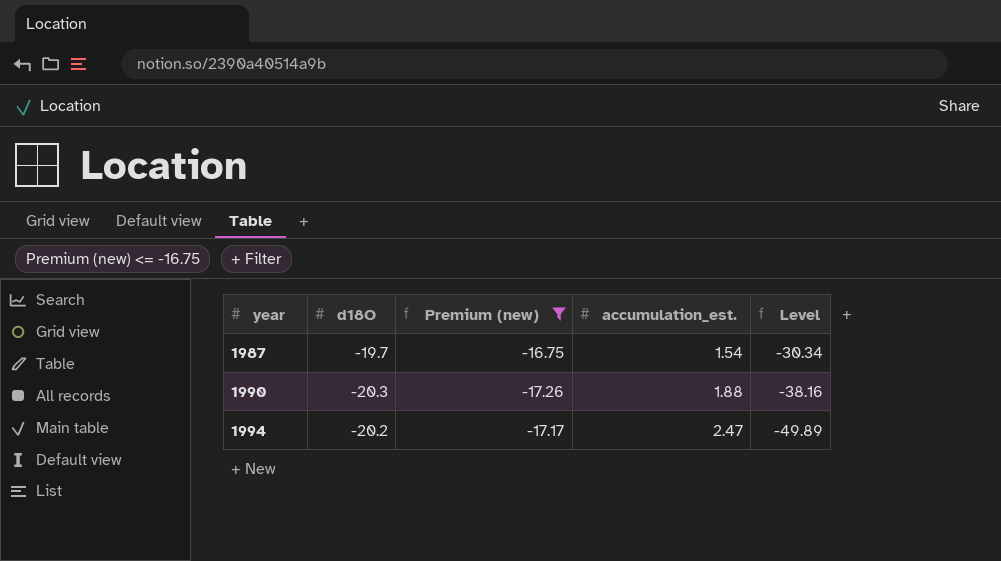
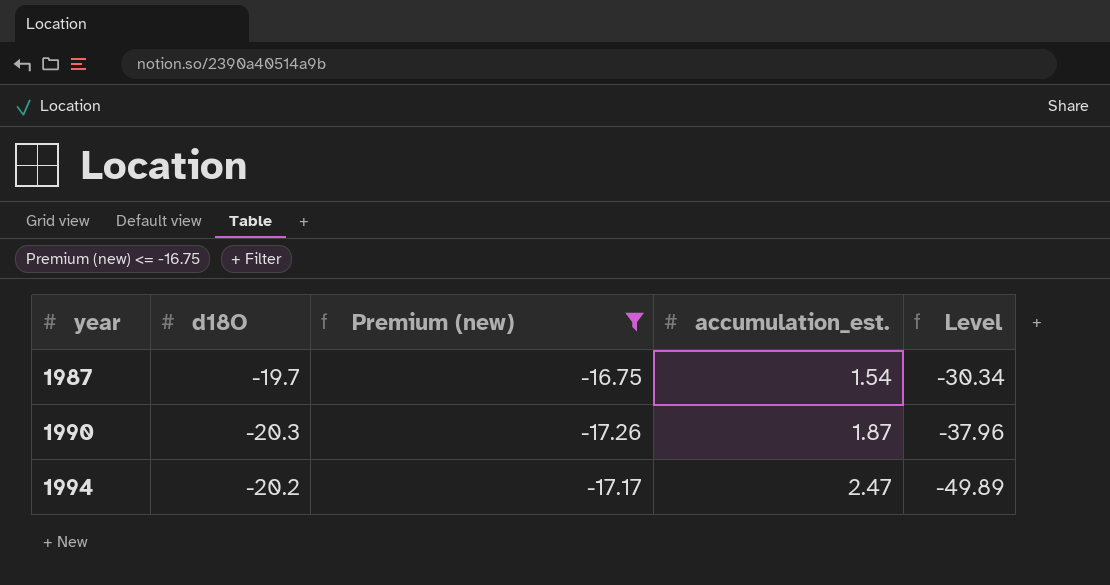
1990 | accumulation_est.: 1.88 -> 1.87
1990 | Level: -38.16 -> -37.96

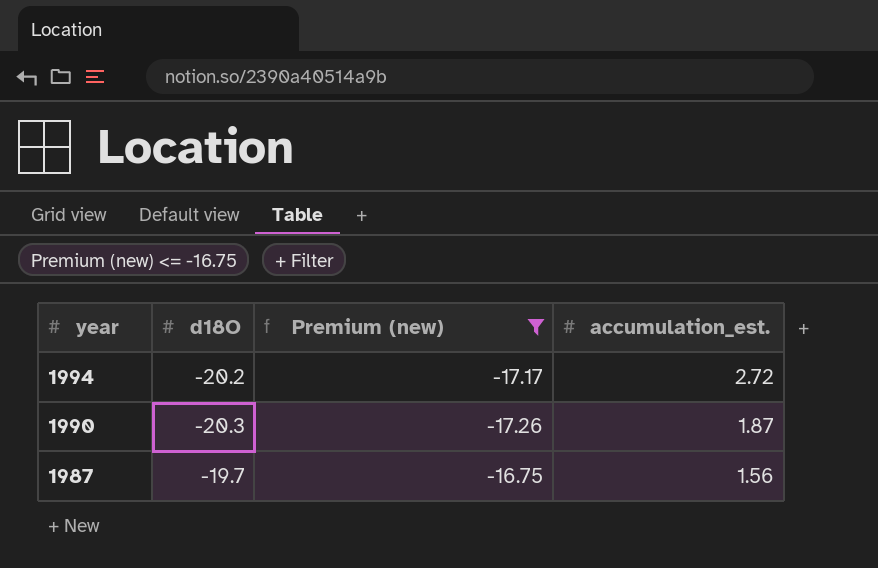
row order: year ascending -> year descending
column Level | formula: [d18O] * [accumulation_est.] -> none
1994 | accumulation_est.: 2.47 -> 2.72
1987 | accumulation_est.: 1.54 -> 1.56

